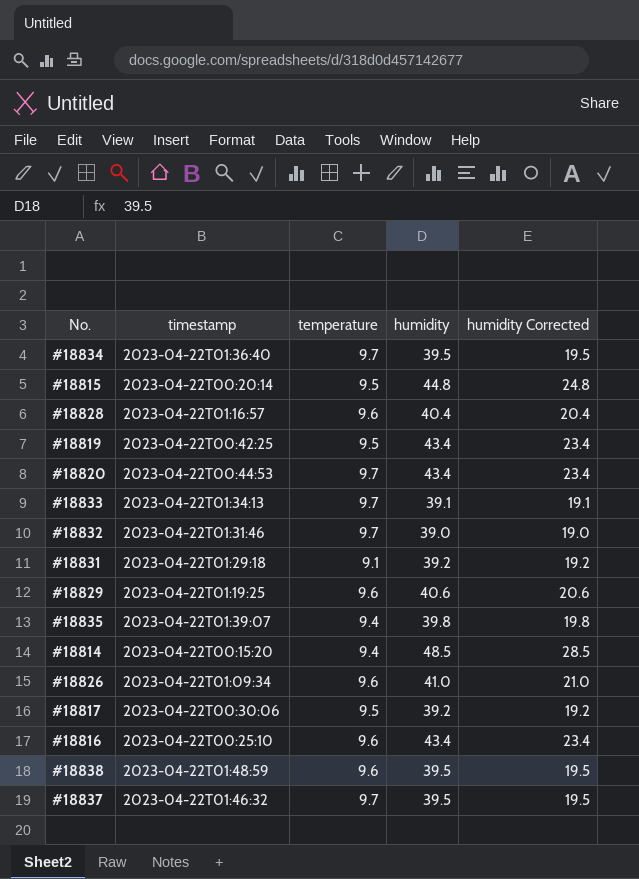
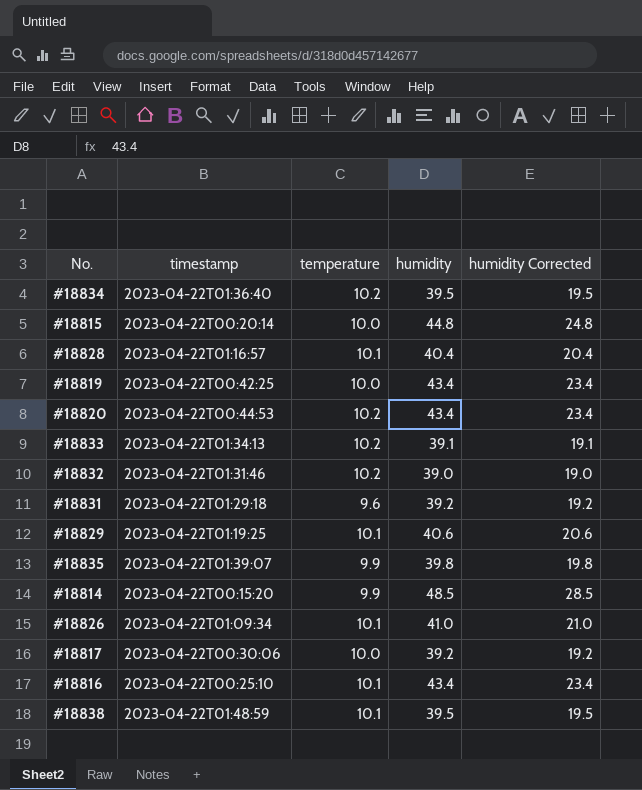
row #18837: 2023-04-22T01:46:32 | 9.7 | 39.5 | 19.5 -> none
#18834 | temperature: 9.7 -> 10.2
#18815 | temperature: 9.5 -> 10.0
#18828 | temperature: 9.6 -> 10.1
#18819 | temperature: 9.5 -> 10.0
#18820 | temperature: 9.7 -> 10.2
#18833 | temperature: 9.7 -> 10.2
#18832 | temperature: 9.7 -> 10.2
#18831 | temperature: 9.1 -> 9.6
#18829 | temperature: 9.6 -> 10.1
#18835 | temperature: 9.4 -> 9.9
#18814 | temperature: 9.4 -> 9.9
#18826 | temperature: 9.6 -> 10.1
#18817 | temperature: 9.5 -> 10.0
#18816 | temperature: 9.6 -> 10.1
#18838 | temperature: 9.6 -> 10.1

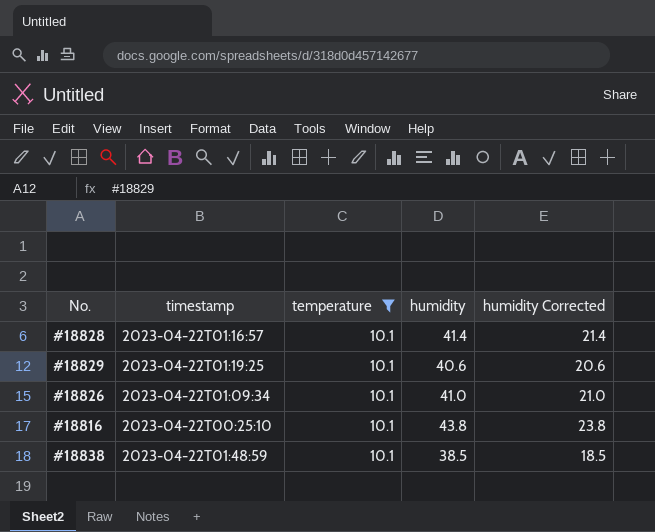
filter: none -> temperature = 10.1
#18828 | humidity: 40.4 -> 41.4
#18828 | humidity Corrected: 20.4 -> 21.4
#18816 | humidity: 43.4 -> 43.8
#18816 | humidity Corrected: 23.4 -> 23.8
#18838 | humidity: 39.5 -> 38.5
#18838 | humidity Corrected: 19.5 -> 18.5

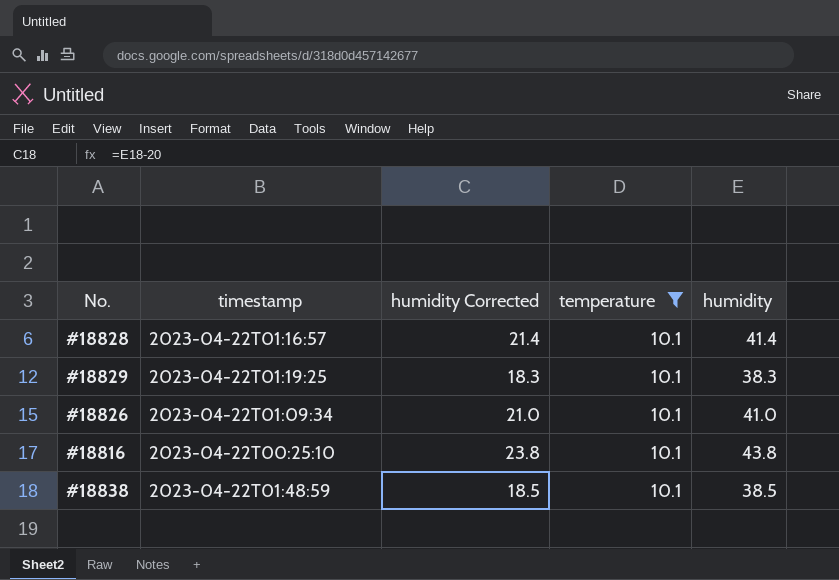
column humidity Corrected | position: 5 -> 3
#18829 | humidity Corrected: 20.6 -> 18.3
#18829 | humidity: 40.6 -> 38.3

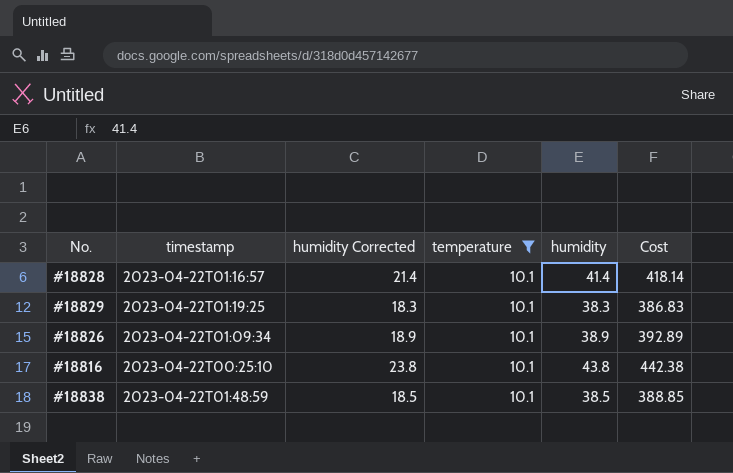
column Cost | formula: none -> [temperature] * [humidity]
#18826 | humidity Corrected: 21.0 -> 18.9
#18826 | humidity: 41.0 -> 38.9

